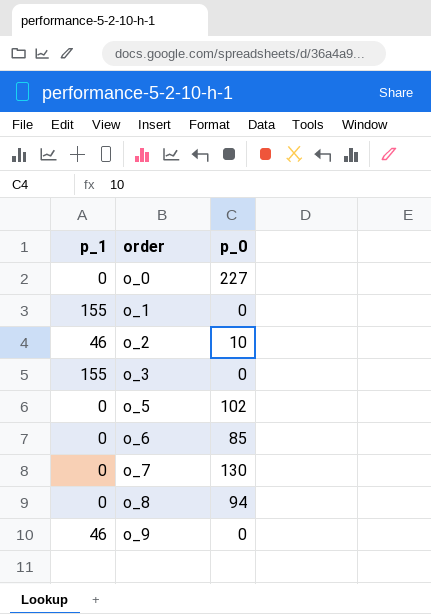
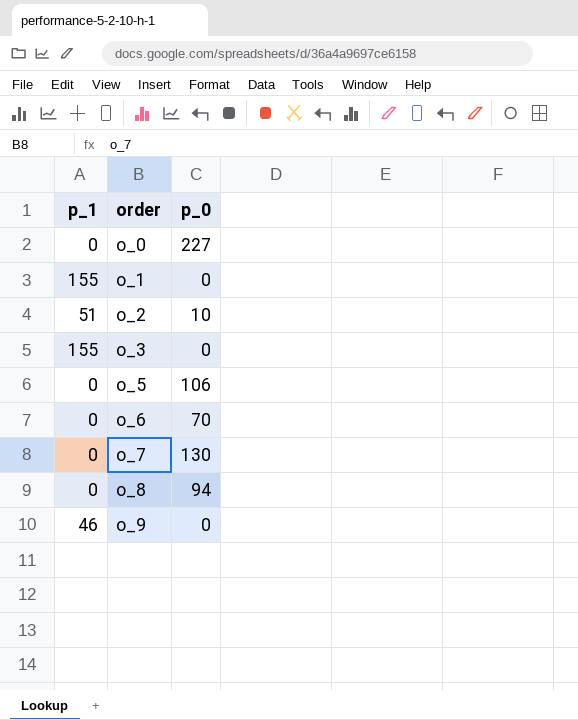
o_2 | p_1: 46 -> 51
o_5 | p_0: 102 -> 106
o_6 | p_0: 85 -> 70

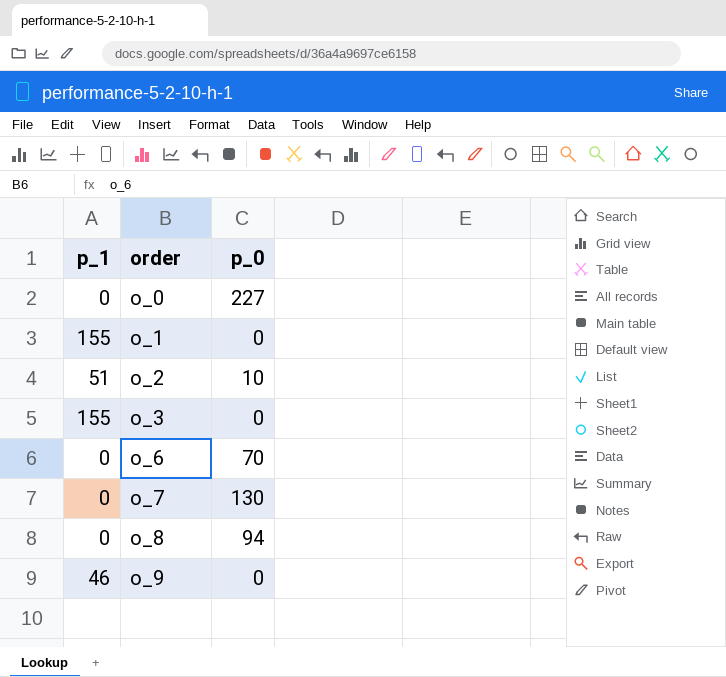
row o_5: 0 | 106 -> none

